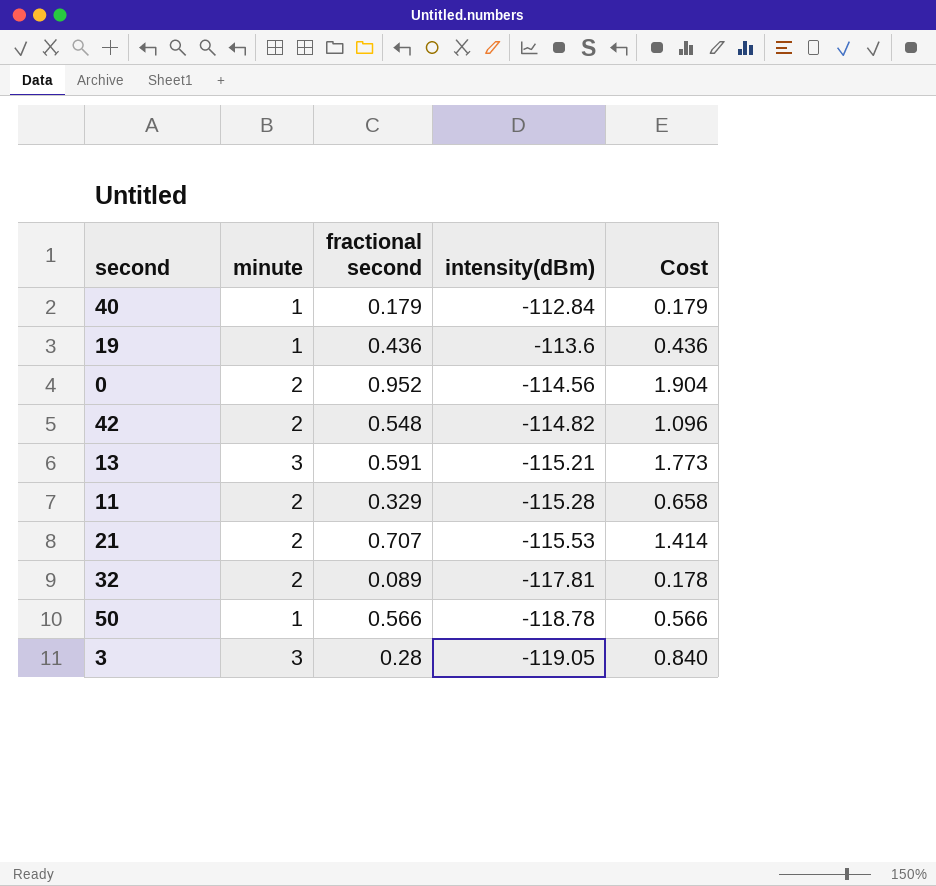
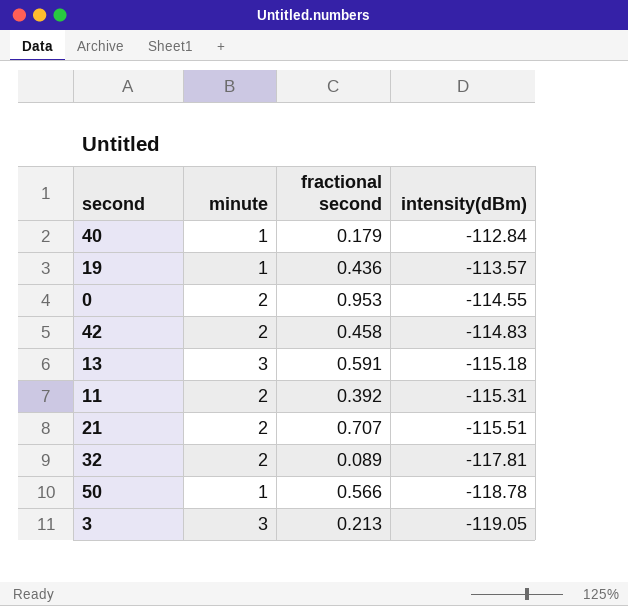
column Cost | formula: [minute] * [fractional second] -> none
19 | intensity(dBm): -113.6 -> -113.57
0 | fractional second: 0.952 -> 0.953
0 | intensity(dBm): -114.56 -> -114.55
42 | fractional second: 0.548 -> 0.458
42 | intensity(dBm): -114.82 -> -114.83
13 | intensity(dBm): -115.21 -> -115.18
11 | fractional second: 0.329 -> 0.392
11 | intensity(dBm): -115.28 -> -115.31
21 | intensity(dBm): -115.53 -> -115.51
3 | fractional second: 0.28 -> 0.213

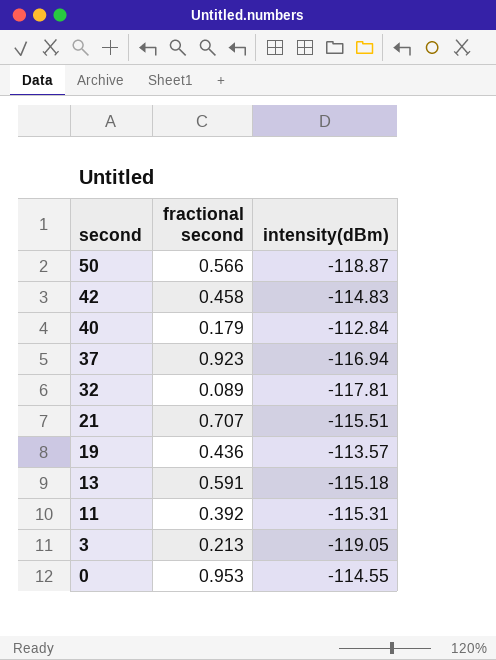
row order: intensity(dBm) descending -> second descending
column minute | position: 2 -> none
50 | intensity(dBm): -118.78 -> -118.87
row 37: none -> 0.923 | -116.94

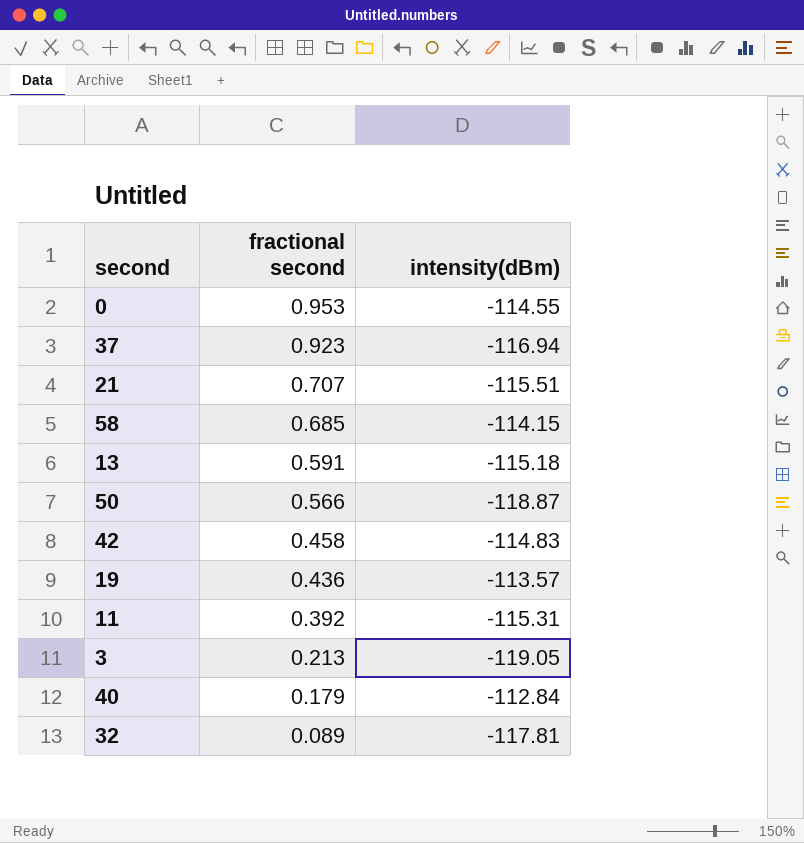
row order: second descending -> fractional second descending
row 58: none -> 0.685 | -114.15

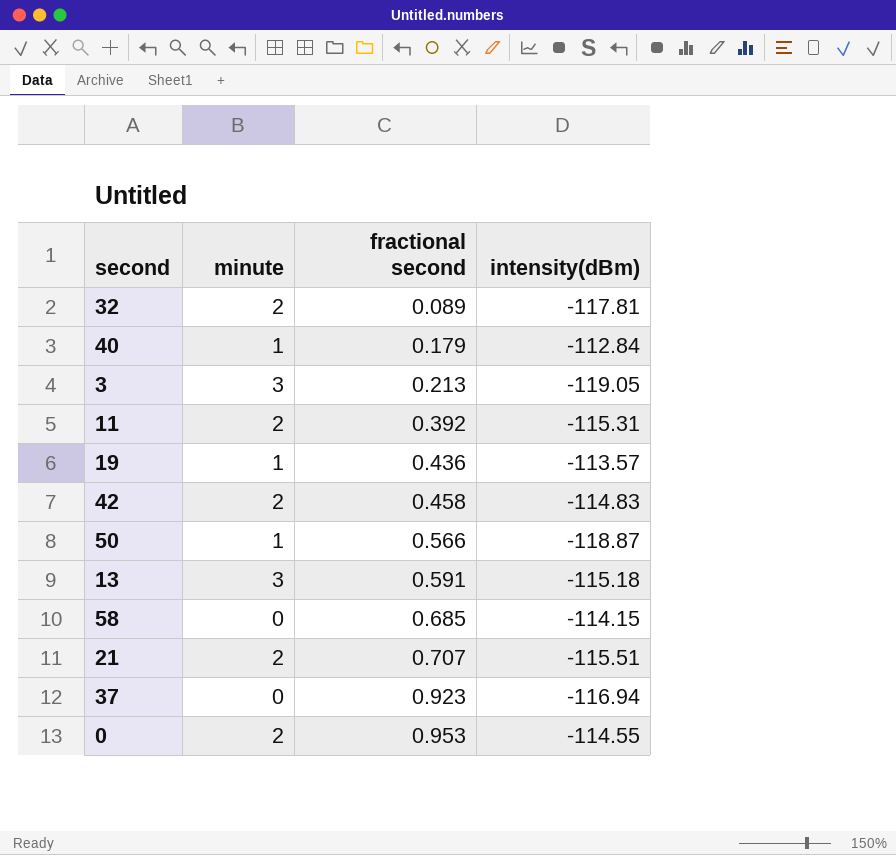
row order: fractional second descending -> fractional second ascending
column minute | position: none -> 2

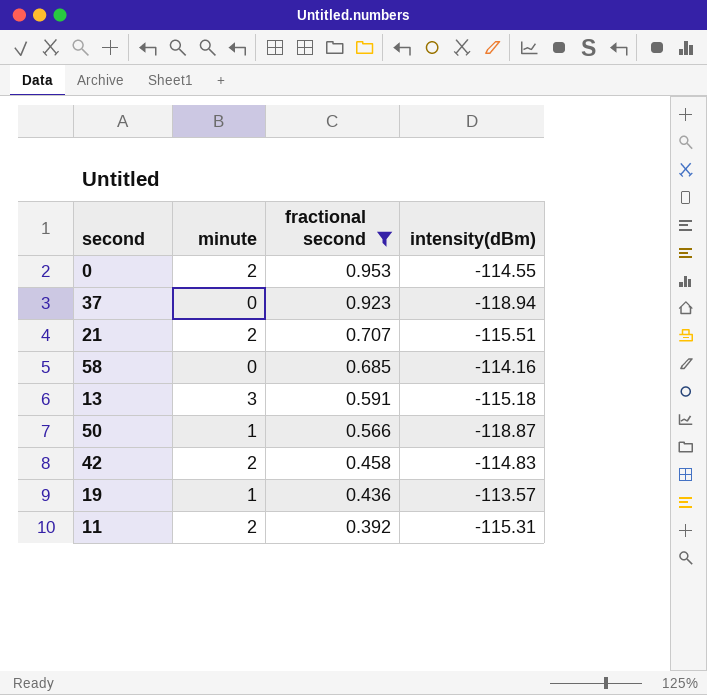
filter: none -> fractional second >= 0.392
row order: fractional second ascending -> fractional second descending
37 | intensity(dBm): -116.94 -> -118.94
58 | intensity(dBm): -114.15 -> -114.16

